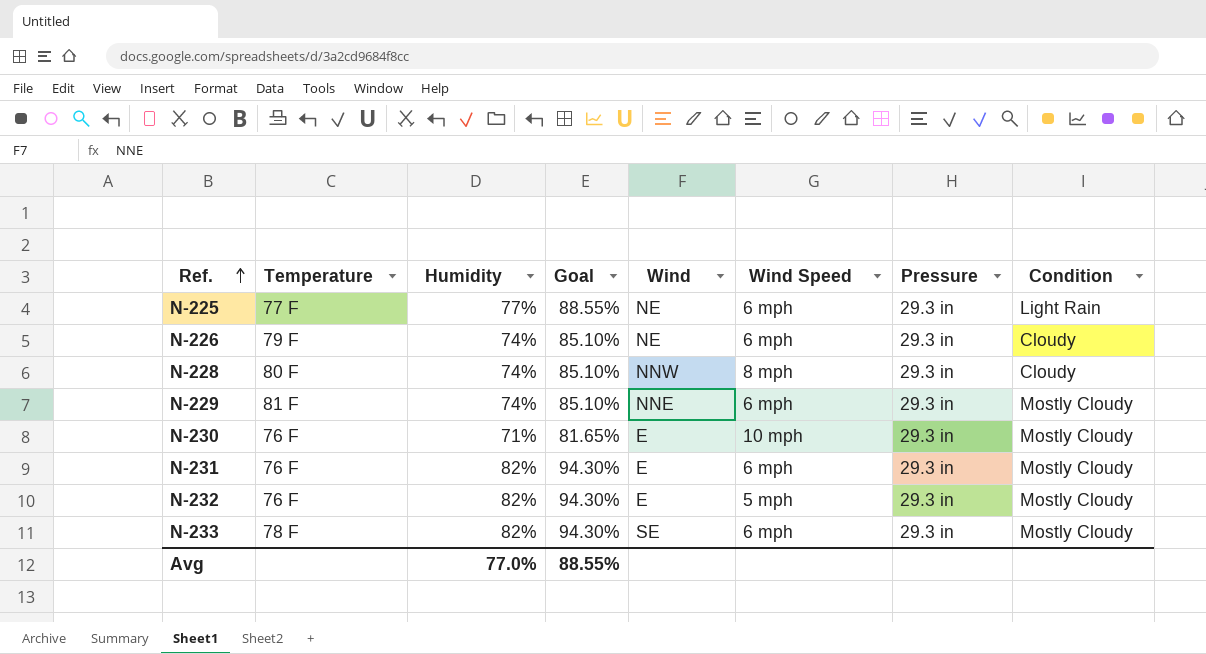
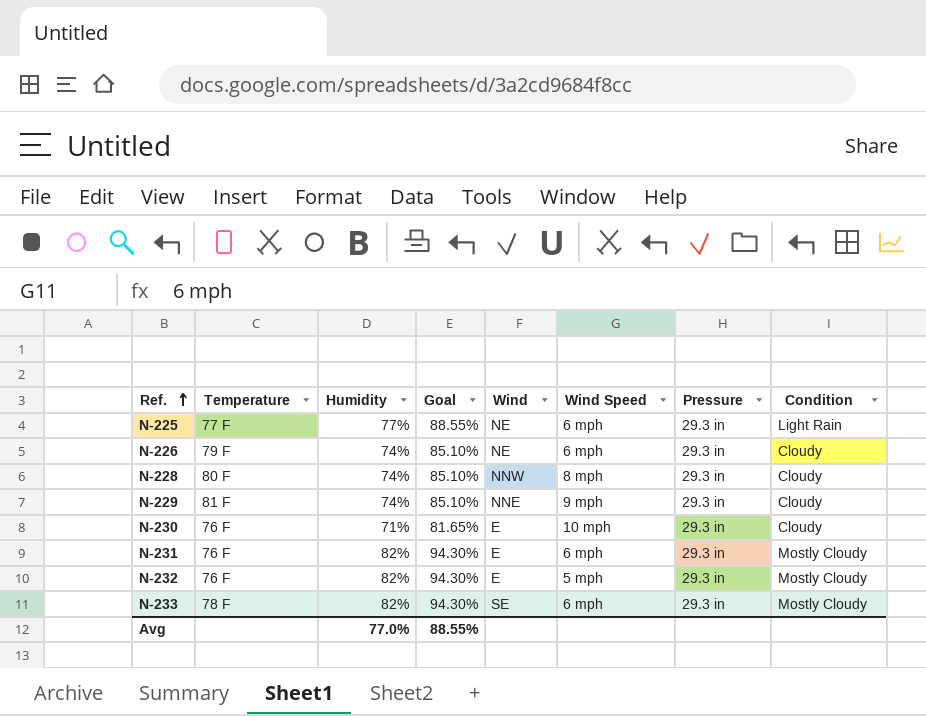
N-229 | Wind Speed: 6 mph -> 9 mph
N-229 | Condition: Mostly Cloudy -> Cloudy
N-230 | Condition: Mostly Cloudy -> Cloudy

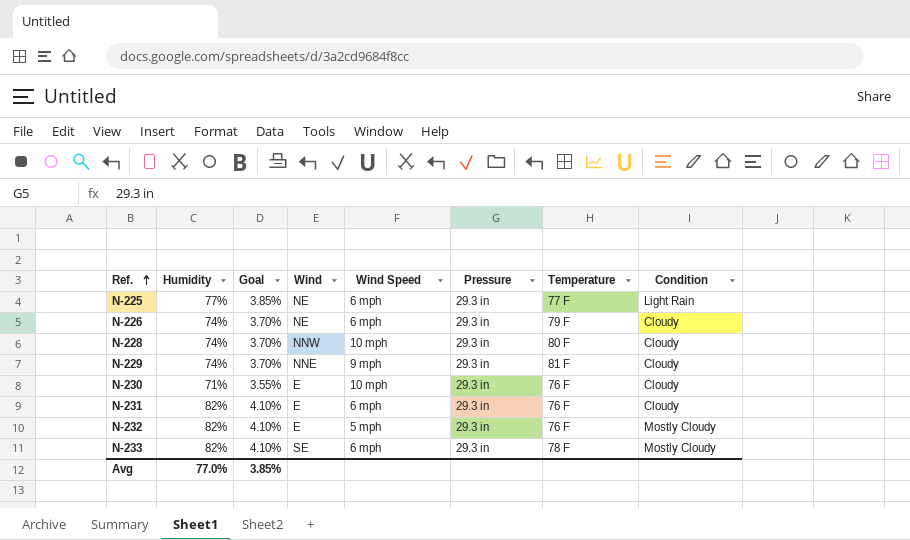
column Goal | formula: [Humidity] * 1.15 -> [Humidity] * 0.05
column Temperature | position: 2 -> 7
N-228 | Wind Speed: 8 mph -> 10 mph
N-231 | Condition: Mostly Cloudy -> Cloudy
Avg | Goal: 88.55% -> 3.85%

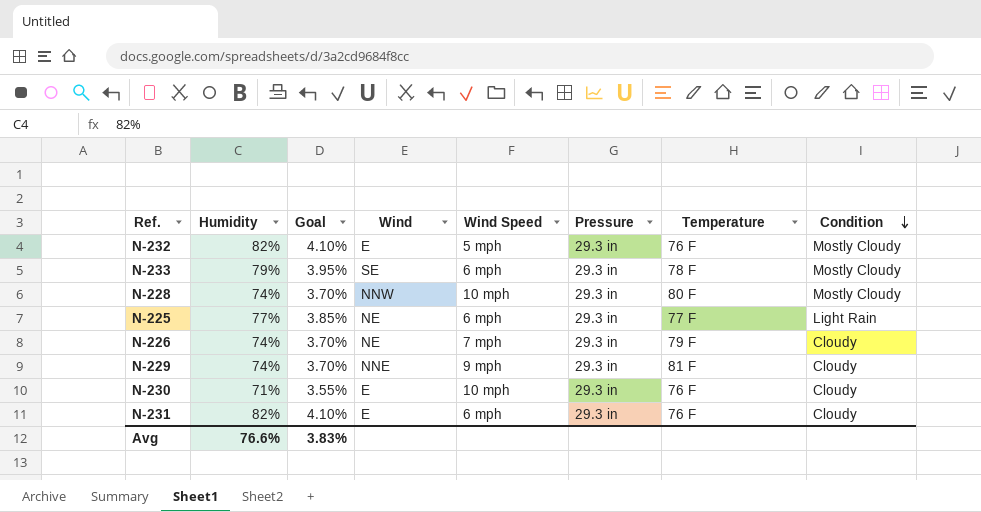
row order: Ref. ascending -> Condition descending
N-233 | Humidity: 82% -> 79%
N-233 | Goal: 4.10% -> 3.95%
N-228 | Condition: Cloudy -> Mostly Cloudy
N-226 | Wind Speed: 6 mph -> 7 mph
Avg | Humidity: 77.0% -> 76.6%
Avg | Goal: 3.85% -> 3.83%

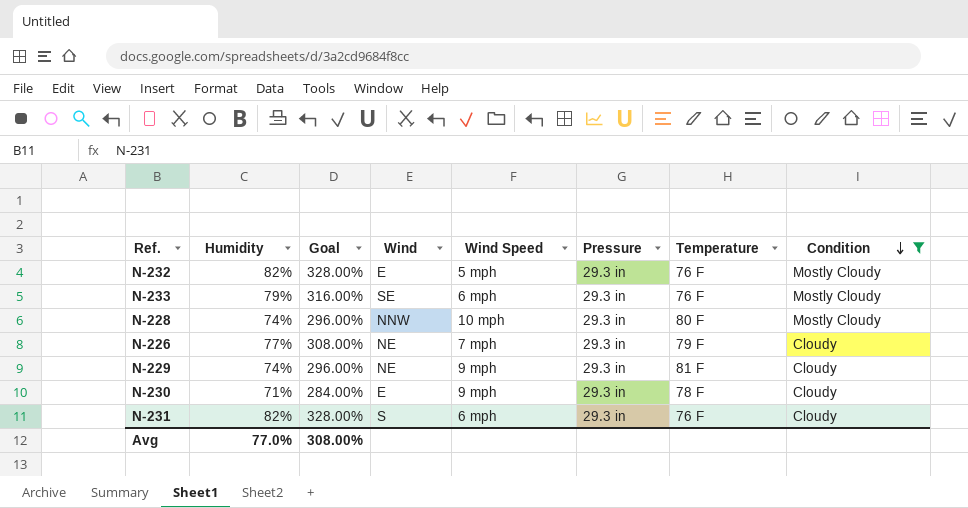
filter: none -> Condition != Light Rain
column Goal | formula: [Humidity] * 0.05 -> [Humidity] * 4
N-233 | Temperature: 78 F -> 76 F
N-226 | Humidity: 74% -> 77%
N-229 | Wind: NNE -> NE
N-230 | Wind Speed: 10 mph -> 9 mph
N-230 | Temperature: 76 F -> 78 F
N-231 | Wind: E -> S
Avg | Humidity: 76.6% -> 77.0%
Avg | Goal: 3.83% -> 308.00%

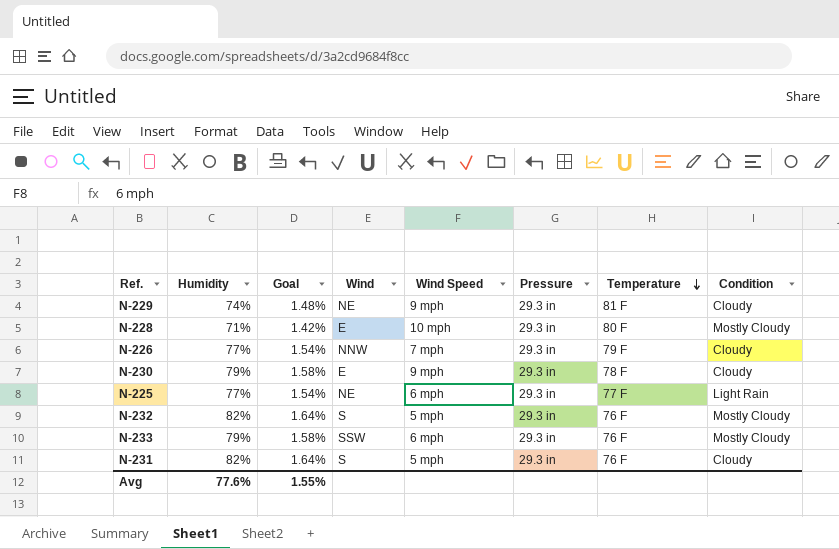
filter: Condition != Light Rain -> none
row order: Condition descending -> Temperature descending
column Goal | formula: [Humidity] * 4 -> [Humidity] * 0.02
N-228 | Humidity: 74% -> 71%
N-228 | Wind: NNW -> E
N-226 | Wind: NE -> NNW
N-230 | Humidity: 71% -> 79%
N-232 | Wind: E -> S
N-233 | Wind: SE -> SSW
N-231 | Wind Speed: 6 mph -> 5 mph
Avg | Humidity: 77.0% -> 77.6%
Avg | Goal: 308.00% -> 1.55%

